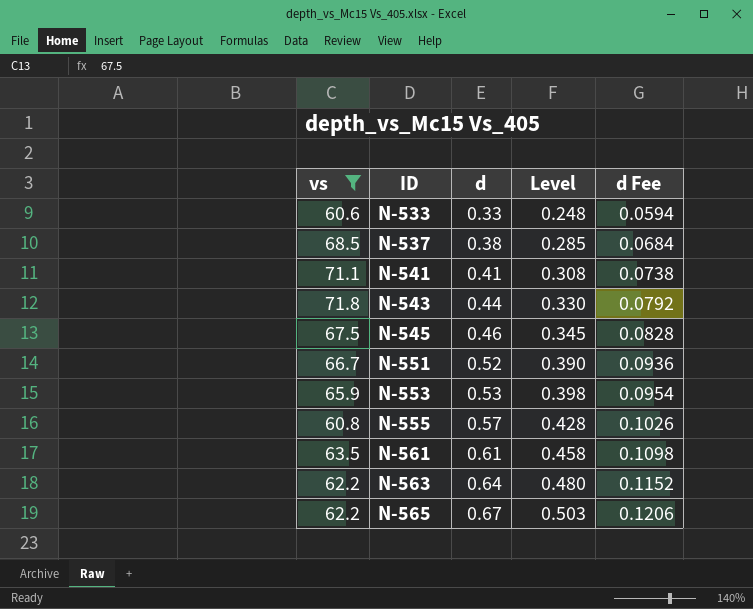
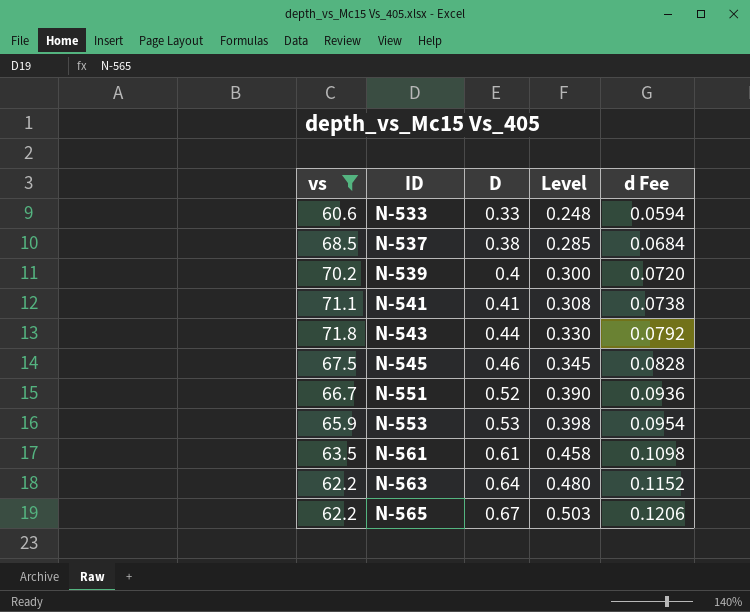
column name: d -> D
row N-555: 60.8 | 0.57 | 0.428 | 0.1026 -> none
row N-539: none -> 70.2 | 0.4 | 0.300 | 0.0720

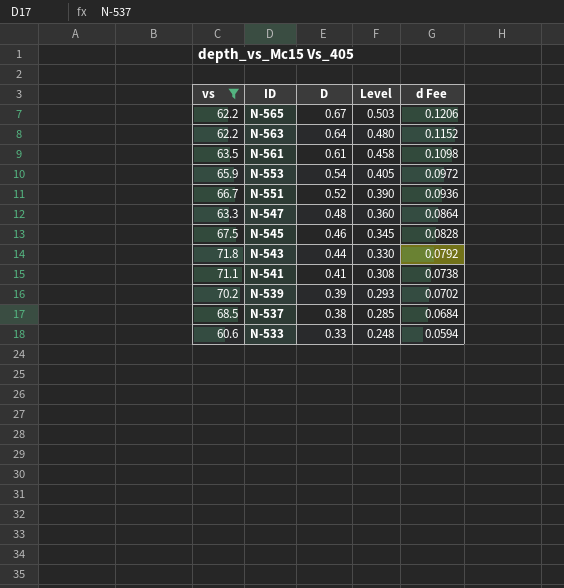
row order: ID ascending -> ID descending
N-553 | D: 0.53 -> 0.54
N-553 | Level: 0.398 -> 0.405
N-553 | d Fee: 0.0954 -> 0.0972
row N-547: none -> 63.3 | 0.48 | 0.360 | 0.0864
N-539 | D: 0.4 -> 0.39
N-539 | Level: 0.300 -> 0.293
N-539 | d Fee: 0.0720 -> 0.0702

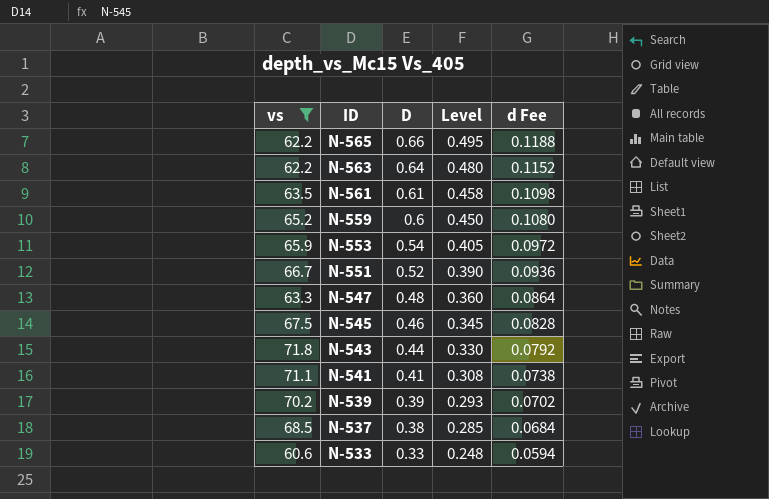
N-565 | D: 0.67 -> 0.66
N-565 | Level: 0.503 -> 0.495
N-565 | d Fee: 0.1206 -> 0.1188
row N-559: none -> 65.2 | 0.6 | 0.450 | 0.1080

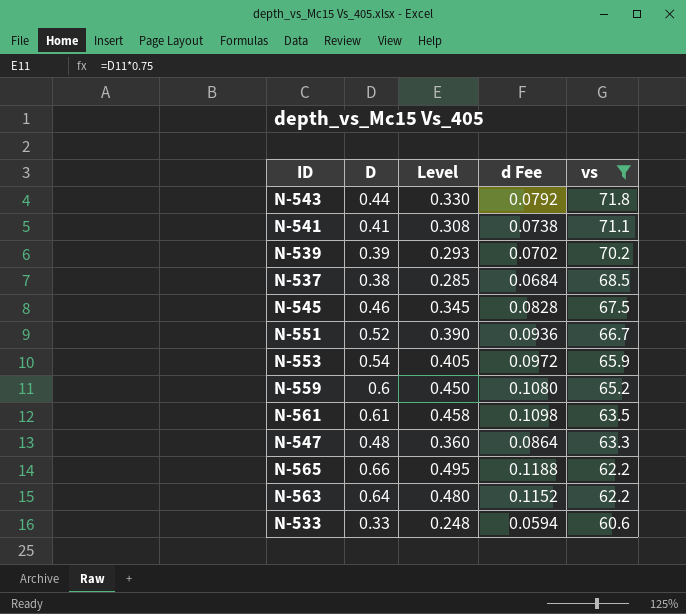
row order: ID descending -> vs descending
column vs | position: 1 -> 5

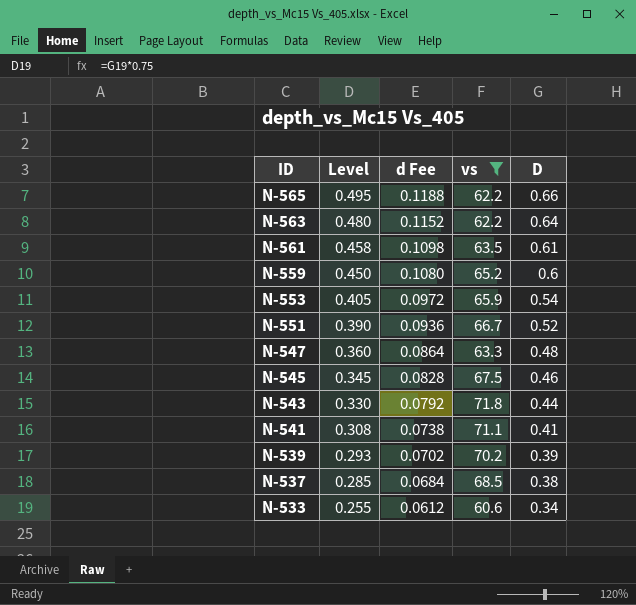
row order: vs descending -> ID descending
column D | position: 2 -> 5
N-533 | Level: 0.248 -> 0.255
N-533 | d Fee: 0.0594 -> 0.0612
N-533 | D: 0.33 -> 0.34

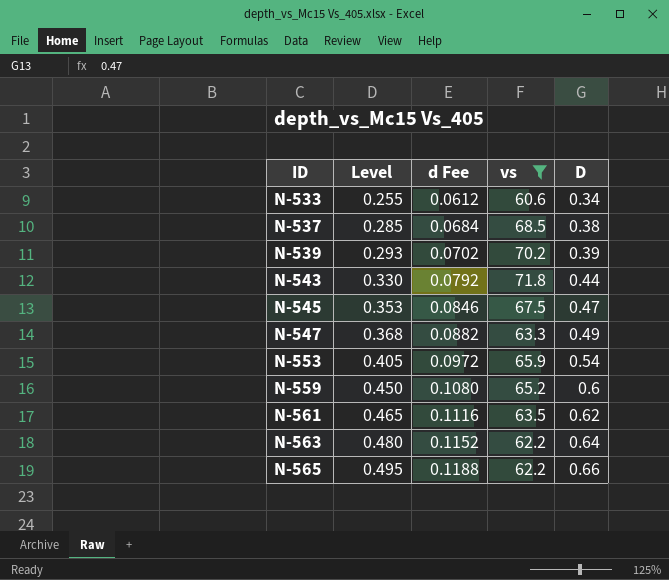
row order: ID descending -> ID ascending
row N-551: 0.390 | 0.0936 | 66.7 | 0.52 -> none
row N-541: 0.308 | 0.0738 | 71.1 | 0.41 -> none
N-545 | Level: 0.345 -> 0.353
N-545 | d Fee: 0.0828 -> 0.0846
N-545 | D: 0.46 -> 0.47
N-547 | Level: 0.360 -> 0.368
N-547 | d Fee: 0.0864 -> 0.0882
N-547 | D: 0.48 -> 0.49
N-561 | Level: 0.458 -> 0.465
N-561 | d Fee: 0.1098 -> 0.1116
N-561 | D: 0.61 -> 0.62

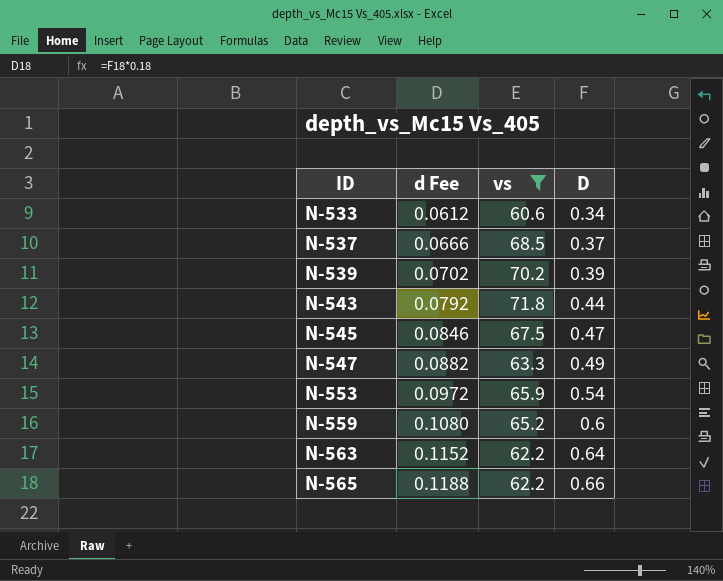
column Level | formula: [D] * 0.75 -> none
row N-561: 0.465 | 0.1116 | 63.5 | 0.62 -> none
N-537 | d Fee: 0.0684 -> 0.0666
N-537 | D: 0.38 -> 0.37

